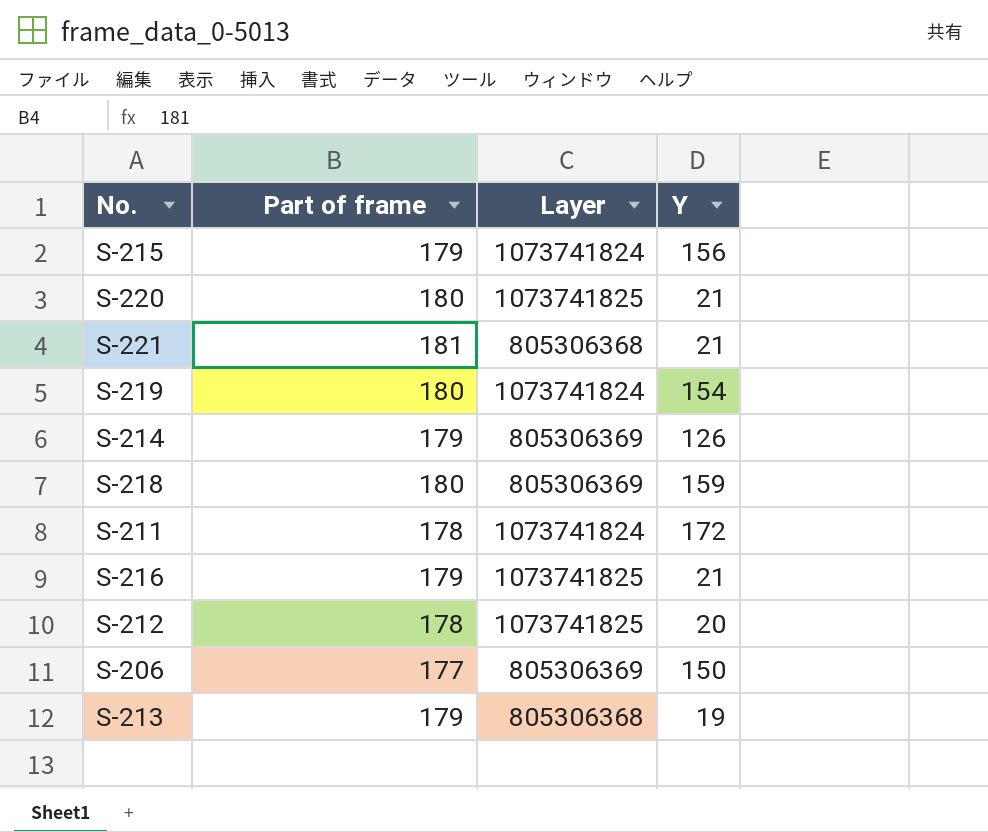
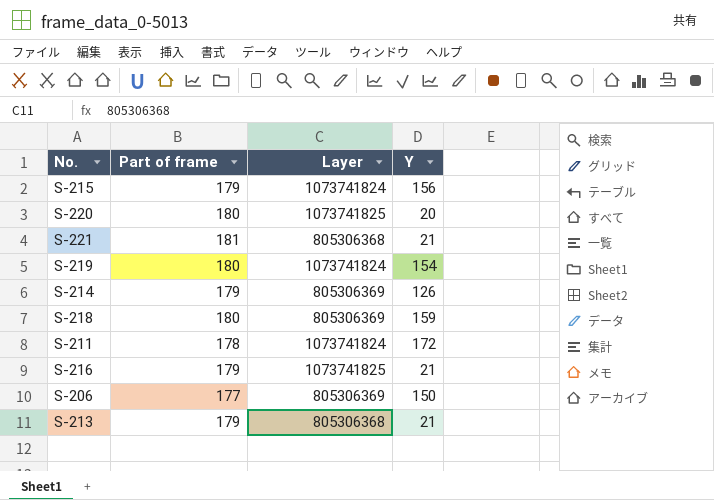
row S-212: 178 | 1073741825 | 20 -> none
S-220 | Y: 21 -> 20
S-213 | Y: 19 -> 21

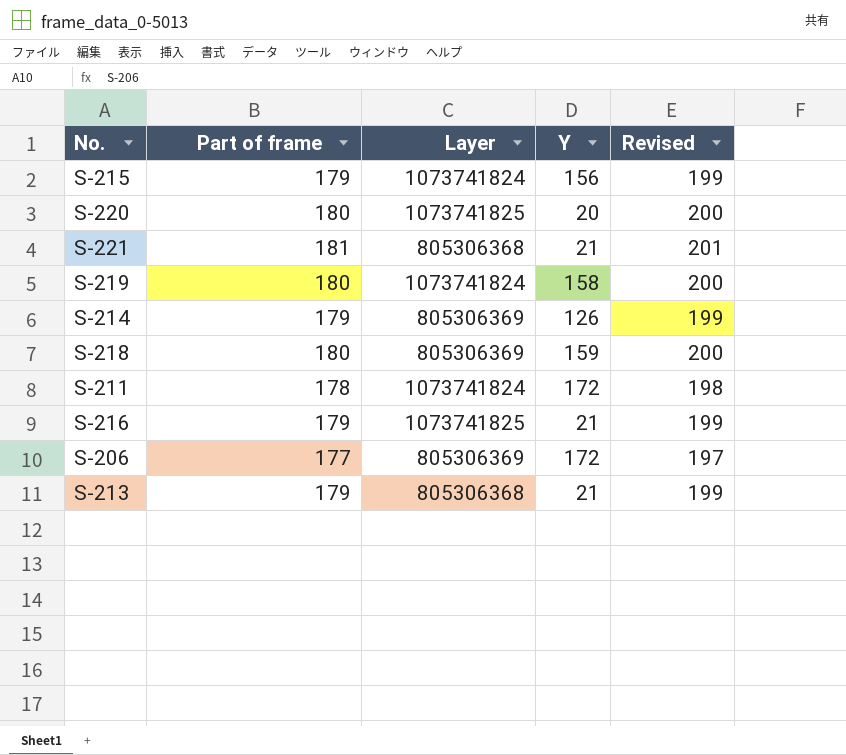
column Revised | formula: none -> [Part of frame] + 20
S-219 | Y: 154 -> 158
S-206 | Y: 150 -> 172

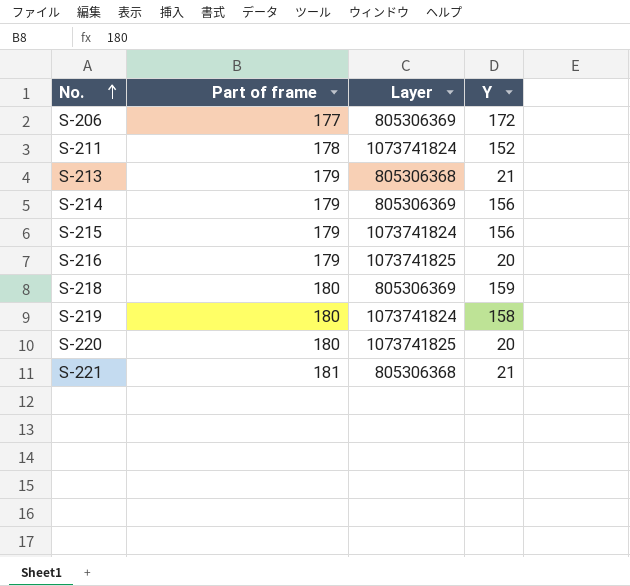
row order: none -> No. ascending
column Revised | formula: [Part of frame] + 20 -> none
S-211 | Y: 172 -> 152
S-214 | Y: 126 -> 156
S-216 | Y: 21 -> 20

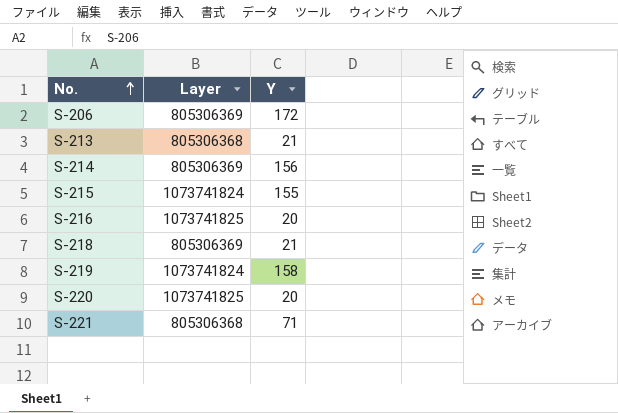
column Part of frame | position: 2 -> none
row S-211: 178 | 1073741824 | 152 -> none
S-215 | Y: 156 -> 155
S-218 | Y: 159 -> 21
S-221 | Y: 21 -> 71

